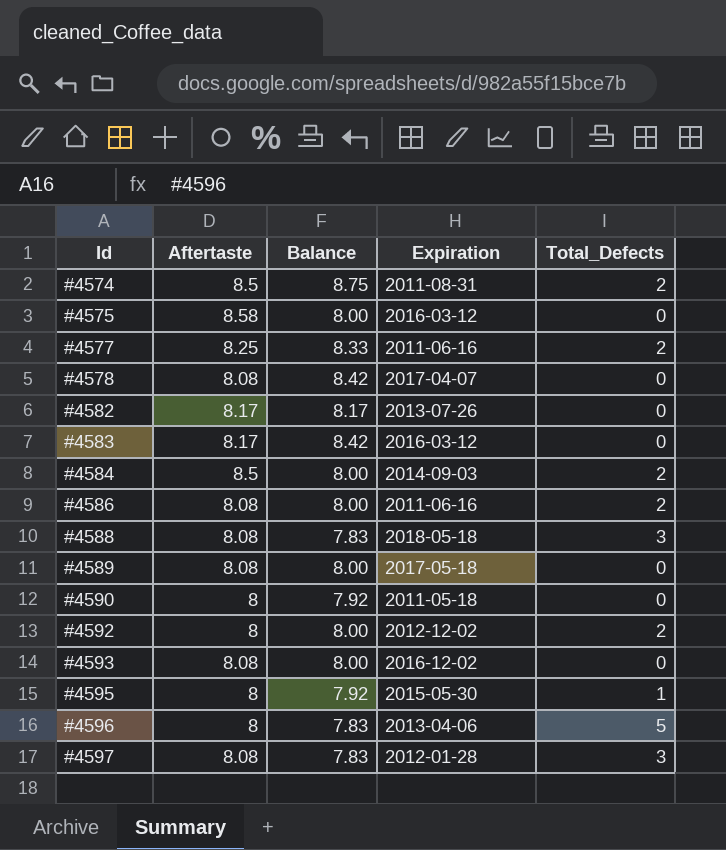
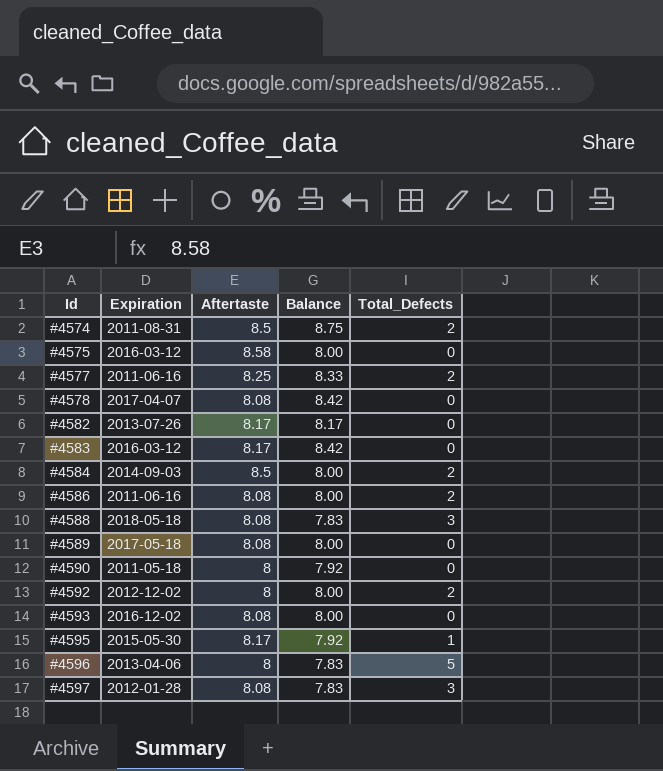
column Expiration | position: 4 -> 2
#4595 | Aftertaste: 8 -> 8.17

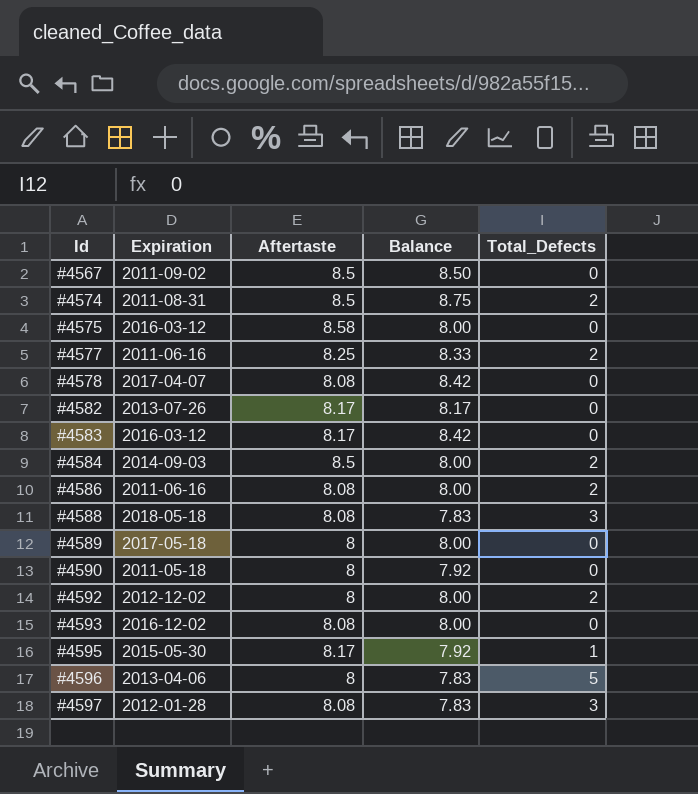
row #4567: none -> 2011-09-02 | 8.5 | 8.50 | 0
#4589 | Aftertaste: 8.08 -> 8

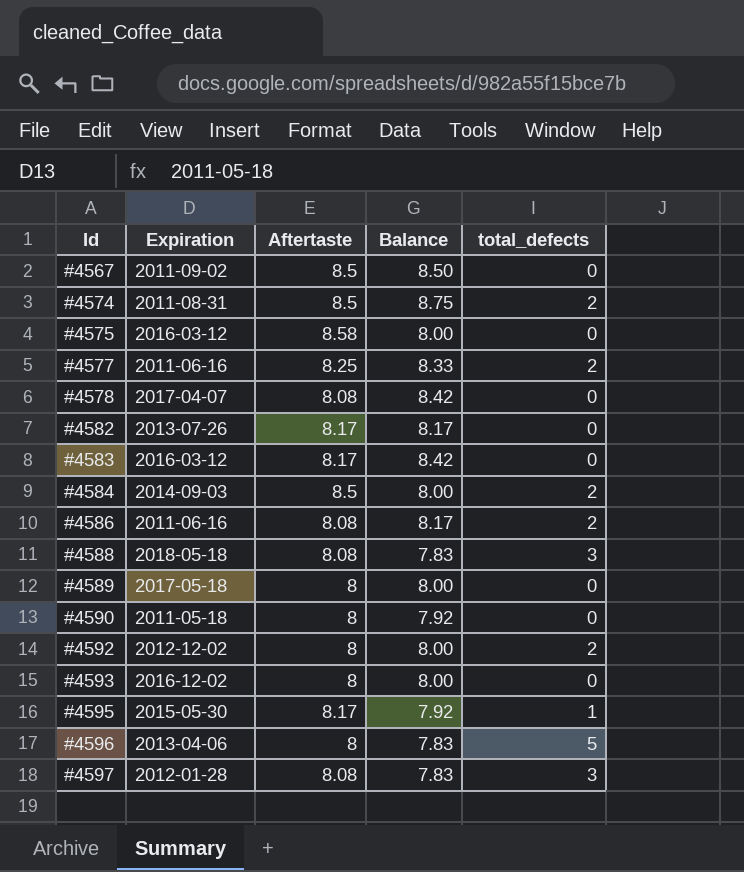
column name: Total_Defects -> total_defects
#4586 | Balance: 8.00 -> 8.17
#4593 | Aftertaste: 8.08 -> 8

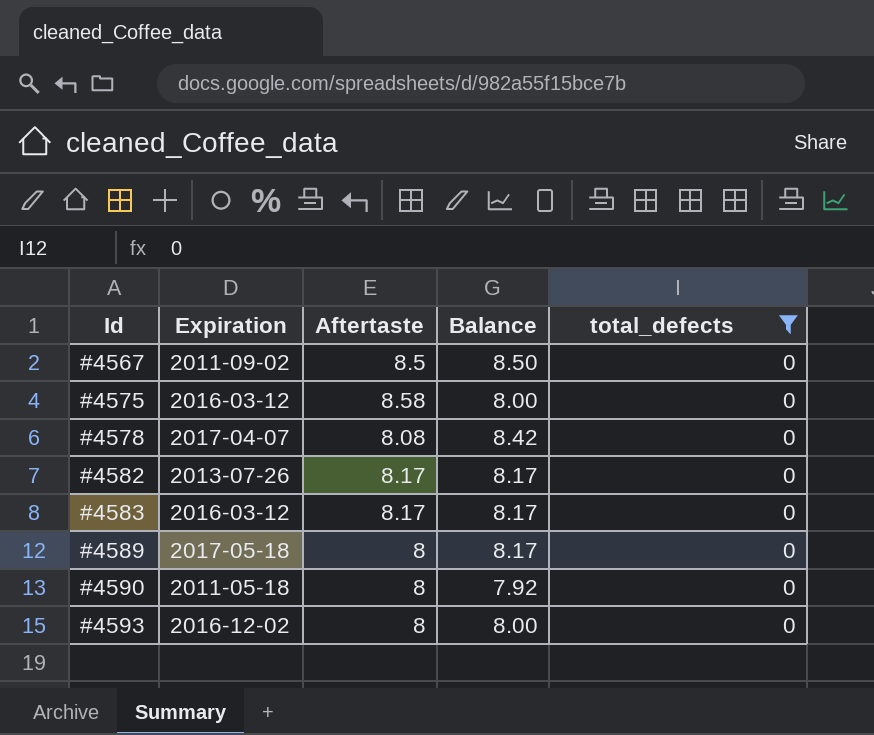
filter: none -> total_defects = 0
#4583 | Balance: 8.42 -> 8.17
#4589 | Balance: 8.00 -> 8.17

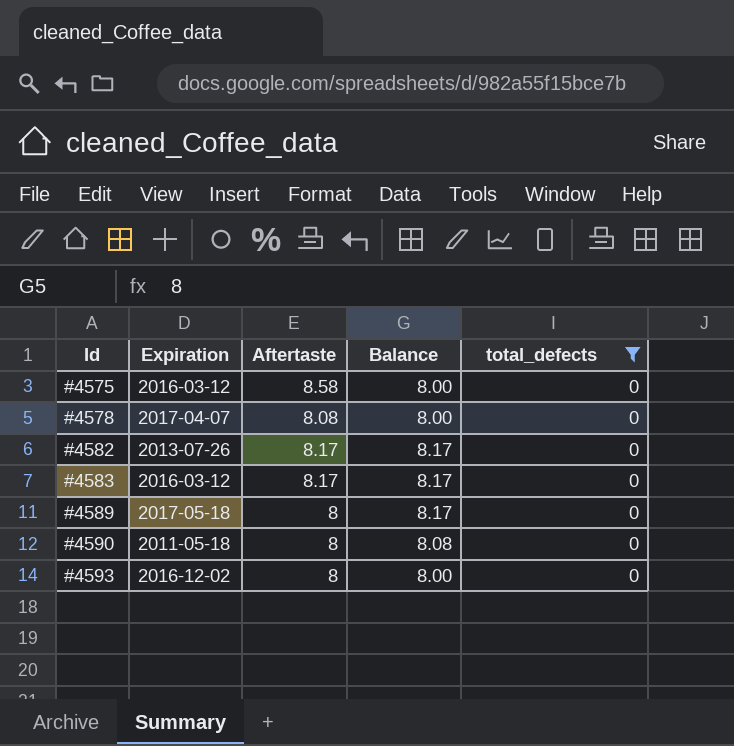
row #4567: 2011-09-02 | 8.5 | 8.50 | 0 -> none
#4578 | Balance: 8.42 -> 8.00
#4590 | Balance: 7.92 -> 8.08

